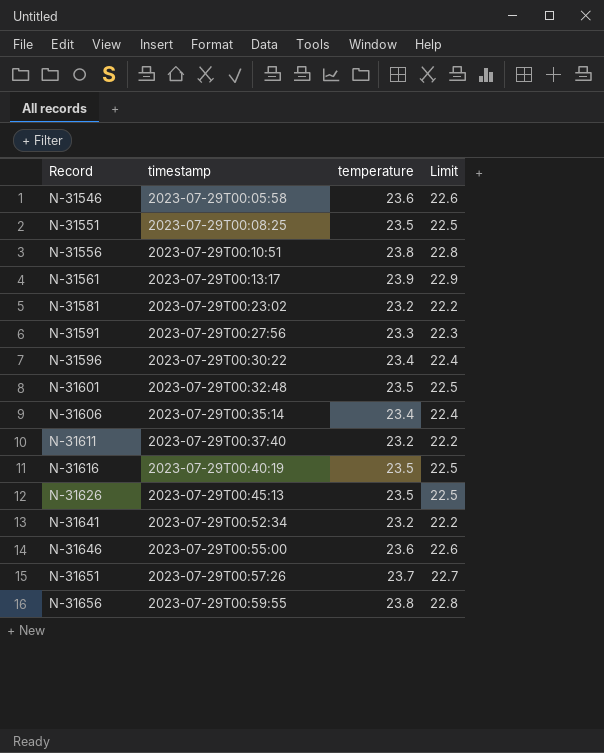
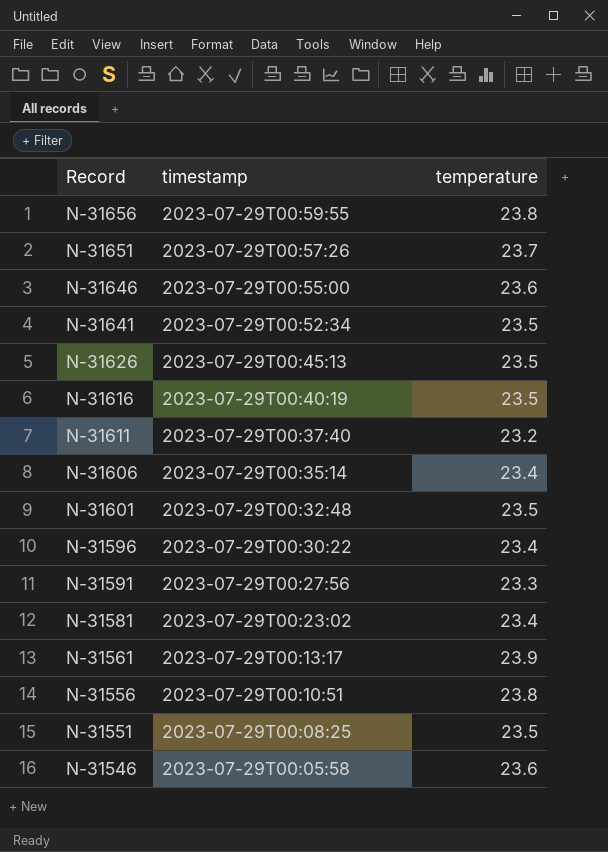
row order: Record ascending -> Record descending
column Limit | formula: [temperature] - 1 -> none
N-31641 | temperature: 23.2 -> 23.5
N-31581 | temperature: 23.2 -> 23.4

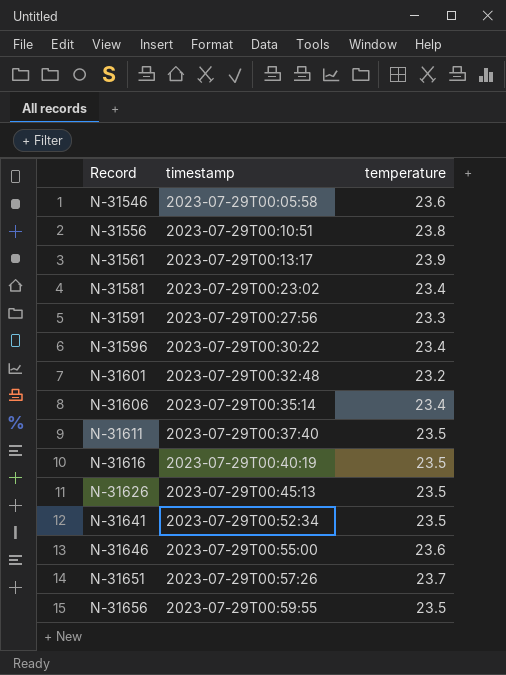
row order: Record descending -> Record ascending
row N-31551: 2023-07-29T00:08:25 | 23.5 -> none
N-31601 | temperature: 23.5 -> 23.2
N-31611 | temperature: 23.2 -> 23.5
N-31656 | temperature: 23.8 -> 23.5

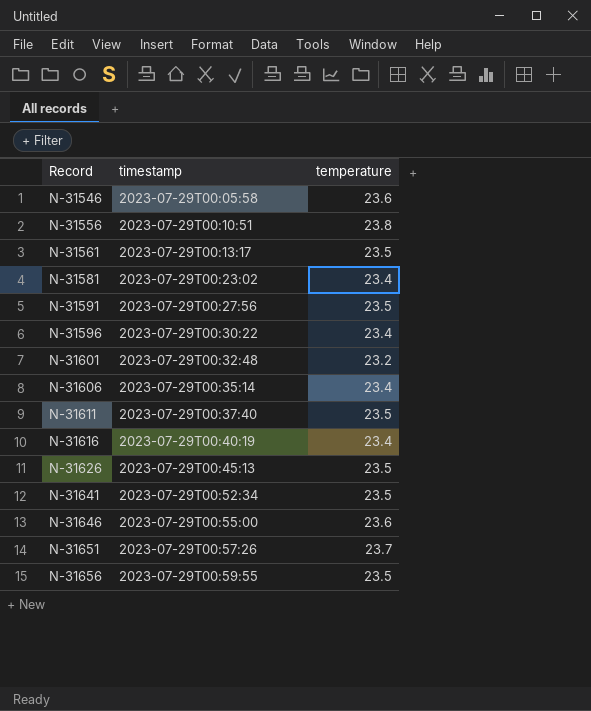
N-31561 | temperature: 23.9 -> 23.5
N-31591 | temperature: 23.3 -> 23.5
N-31616 | temperature: 23.5 -> 23.4

